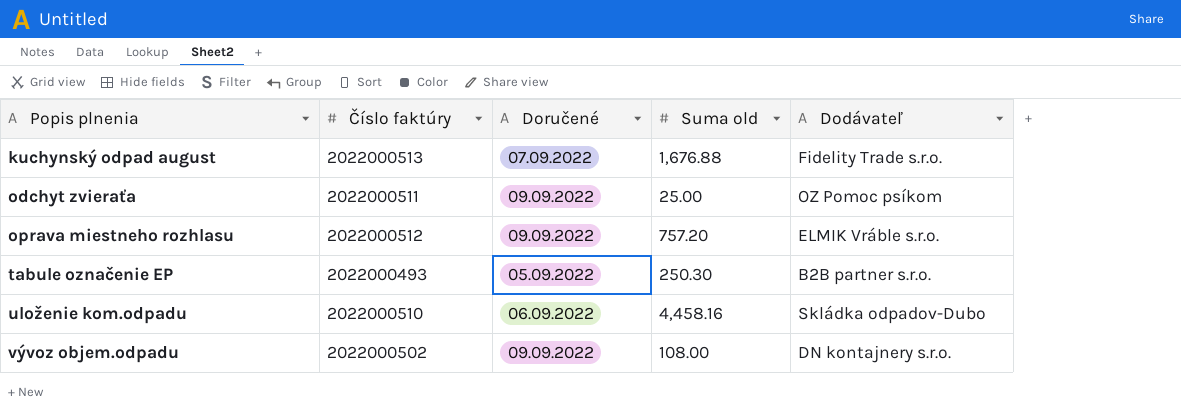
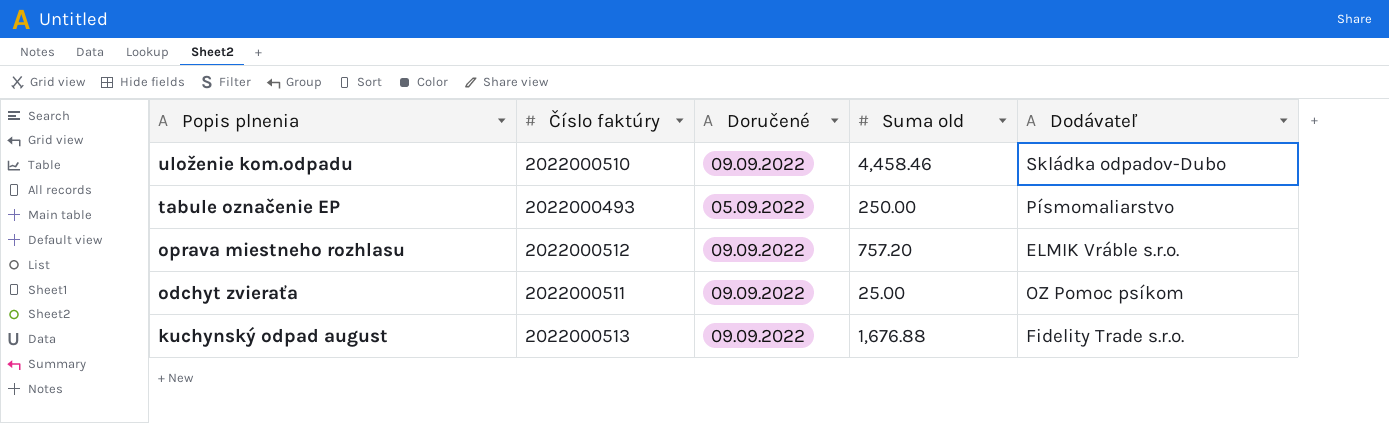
row order: Popis plnenia ascending -> Popis plnenia descending
row vývoz objem.odpadu: 2022000502 | 09.09.2022 | 108.00 | DN kontajnery s.r.o. -> none
uloženie kom.odpadu | Doručené: 06.09.2022 -> 09.09.2022
uloženie kom.odpadu | Suma old: 4,458.16 -> 4,458.46
tabule označenie EP | Suma old: 250.30 -> 250.00
tabule označenie EP | Dodávateľ: B2B partner s.r.o. -> Písmomaliarstvo
kuchynský odpad august | Doručené: 07.09.2022 -> 09.09.2022

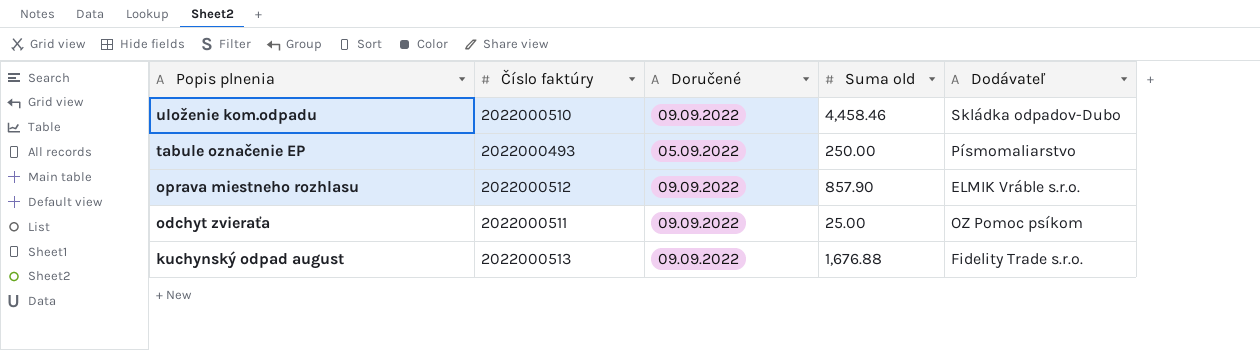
oprava miestneho rozhlasu | Suma old: 757.20 -> 857.90

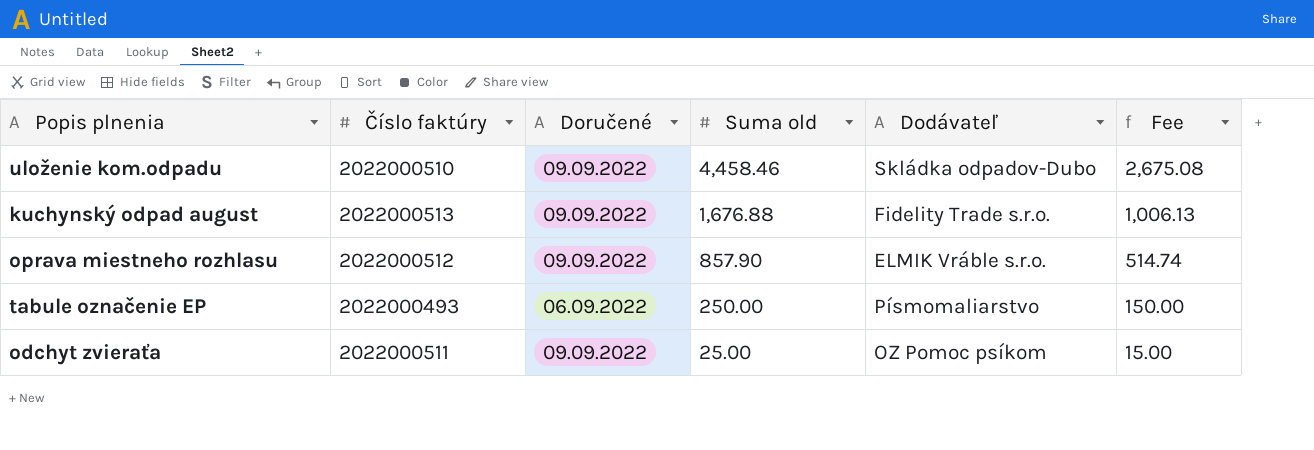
row order: Popis plnenia descending -> Suma old descending
column Fee | formula: none -> [Suma old] * 0.6
tabule označenie EP | Doručené: 05.09.2022 -> 06.09.2022

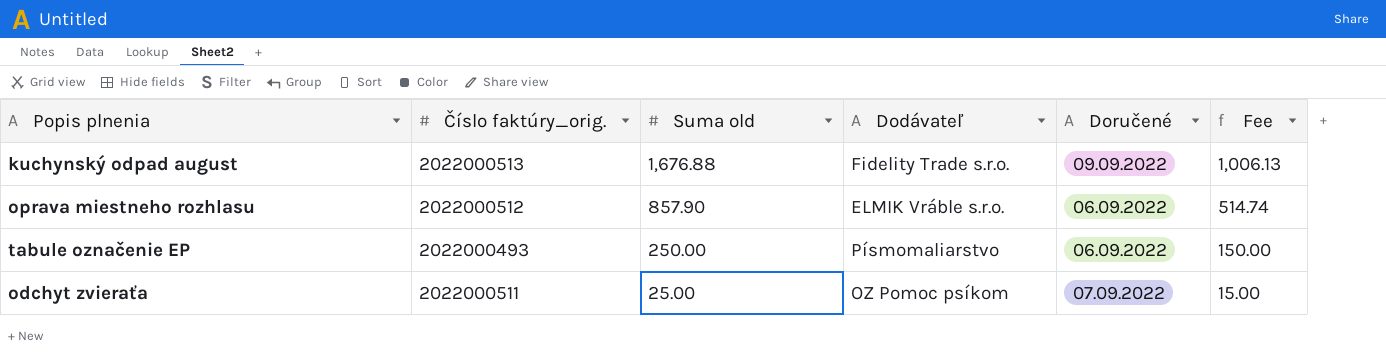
column name: Číslo faktúry -> Číslo faktúry_orig.
column Doručené | position: 3 -> 5
row uloženie kom.odpadu: 2022000510 | 09.09.2022 | 4,458.46 | Skládka odpadov-Dubo | 2,675.08 -> none
oprava miestneho rozhlasu | Doručené: 09.09.2022 -> 06.09.2022
odchyt zvieraťa | Doručené: 09.09.2022 -> 07.09.2022

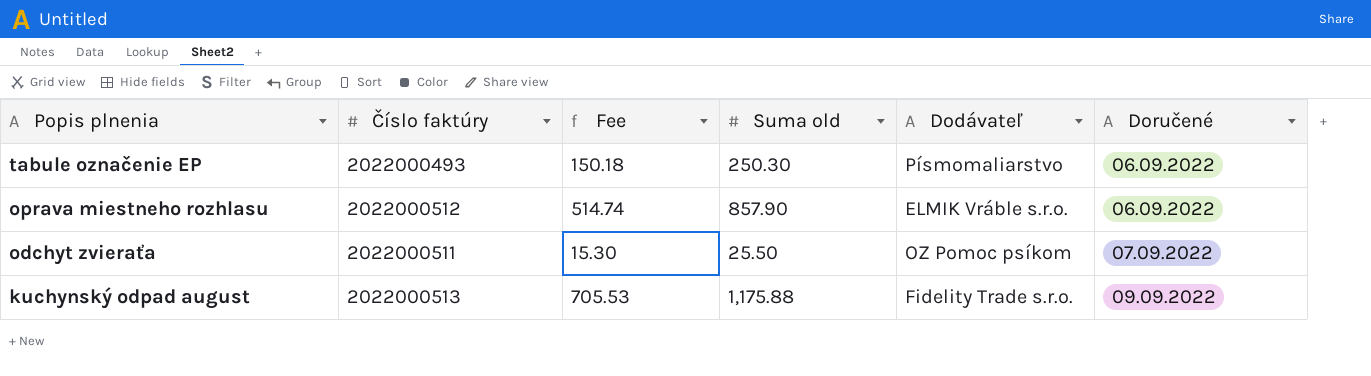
row order: Suma old descending -> Popis plnenia descending
column name: Číslo faktúry_orig. -> Číslo faktúry
column Fee | position: 6 -> 3
tabule označenie EP | Fee: 150.00 -> 150.18
tabule označenie EP | Suma old: 250.00 -> 250.30
odchyt zvieraťa | Fee: 15.00 -> 15.30
odchyt zvieraťa | Suma old: 25.00 -> 25.50
kuchynský odpad august | Fee: 1,006.13 -> 705.53
kuchynský odpad august | Suma old: 1,676.88 -> 1,175.88

